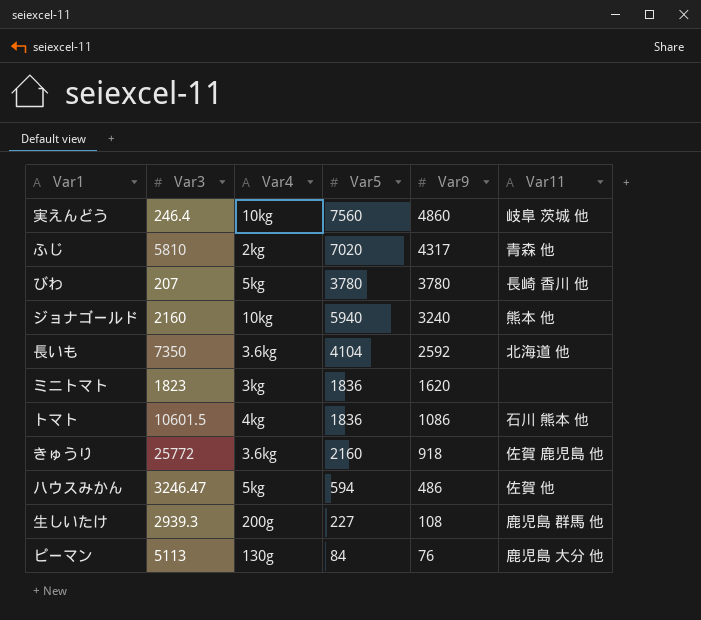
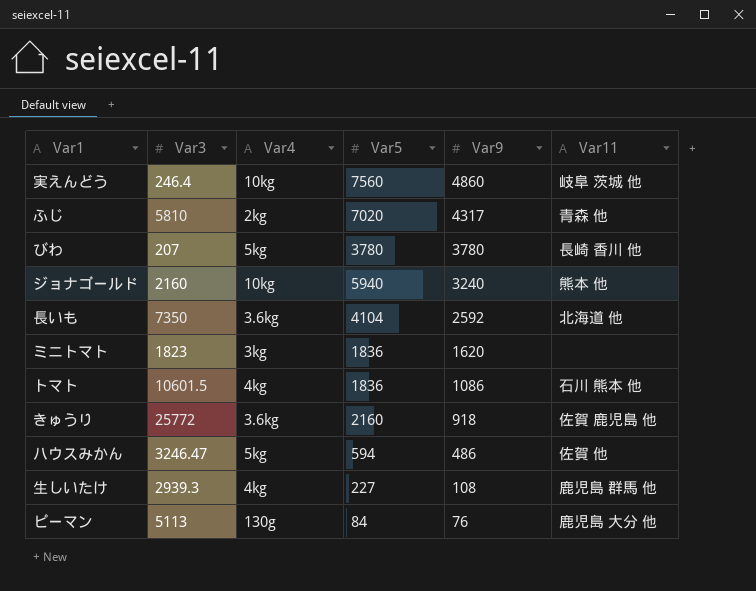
生しいたけ | Var4: 200g -> 4kg

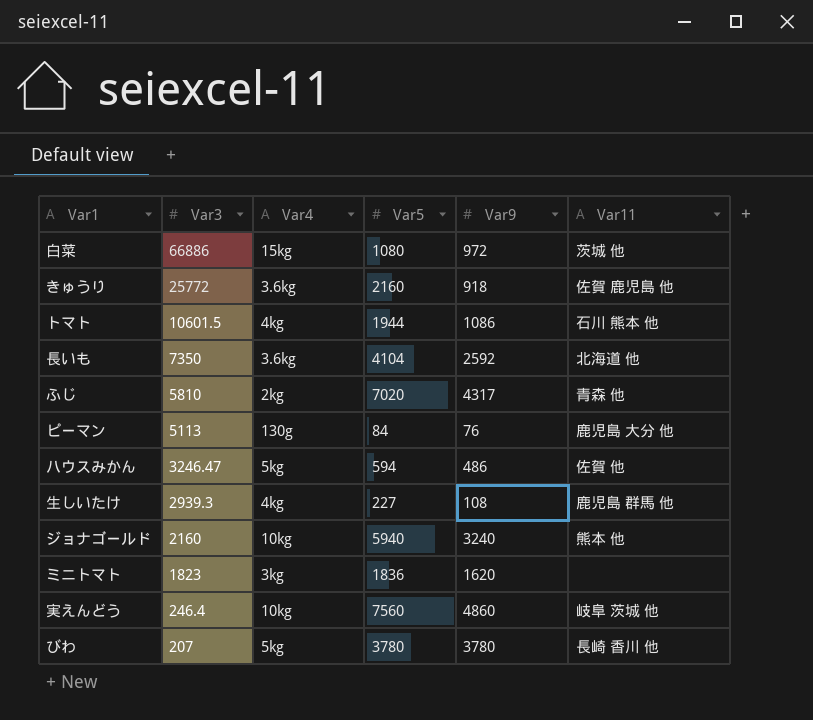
row order: Var9 descending -> Var3 descending
row 白菜: none -> 66886 | 15kg | 1080 | 972 | 茨城 他
トマト | Var5: 1836 -> 1944

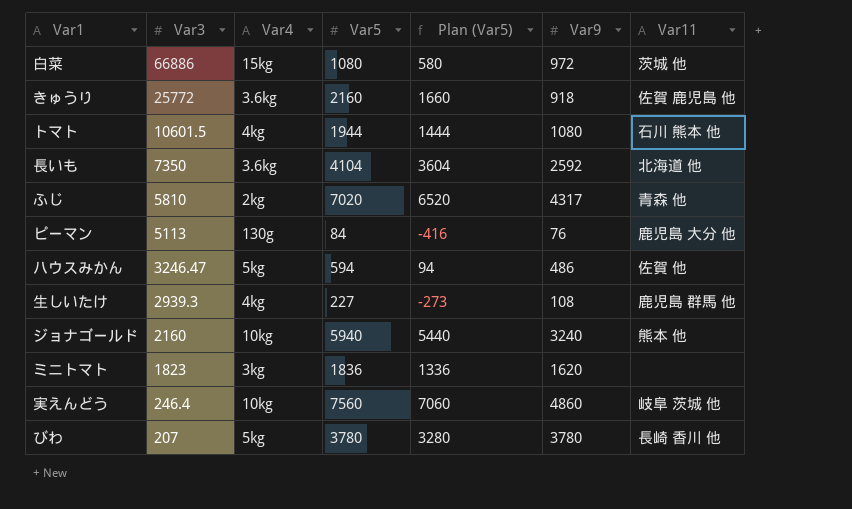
column Plan (Var5) | formula: none -> [Var5] - 500
トマト | Var9: 1086 -> 1080

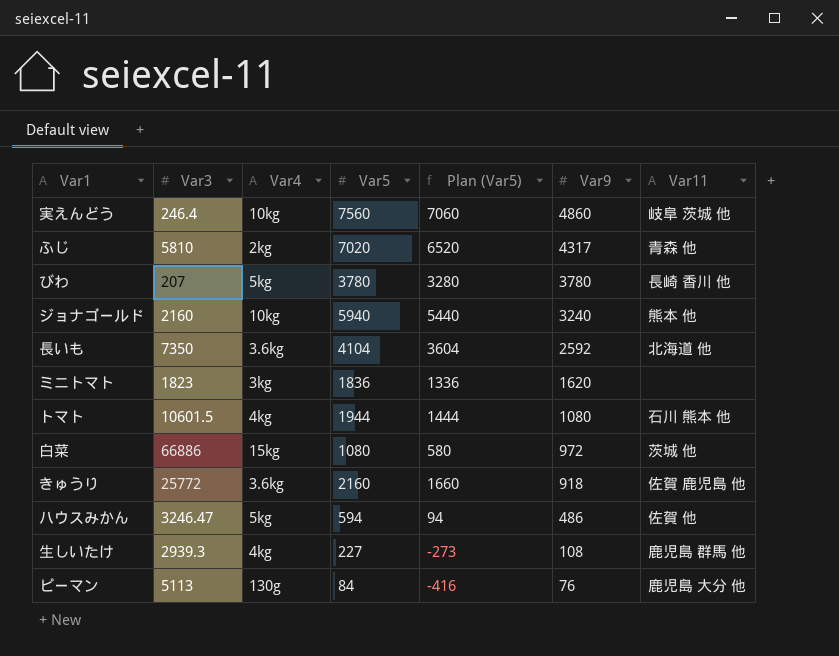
row order: Var3 descending -> Var9 descending

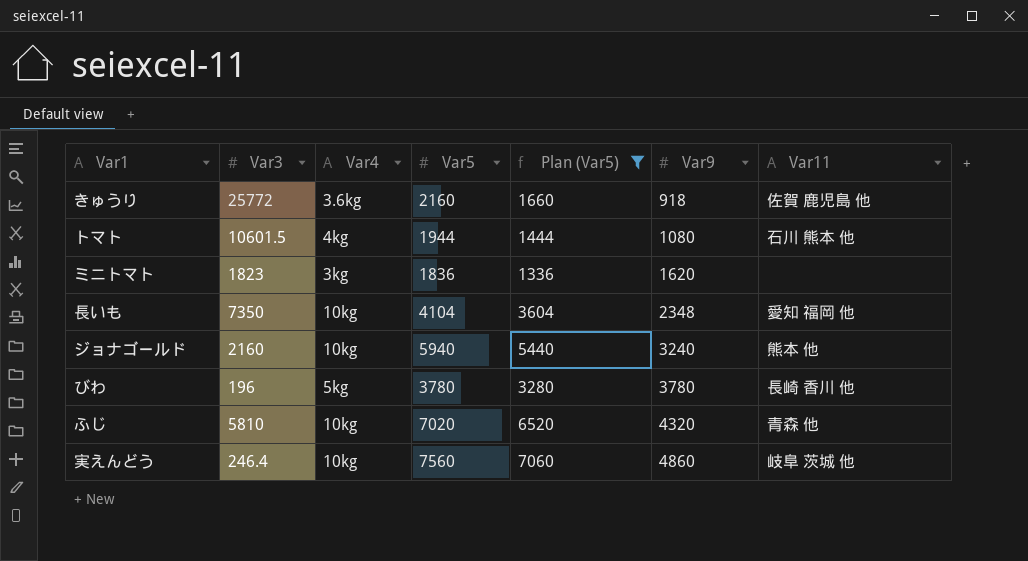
filter: none -> Plan (Var5) >= 1336
row order: Var9 descending -> Var9 ascending
長いも | Var4: 3.6kg -> 10kg
長いも | Var9: 2592 -> 2348
長いも | Var11: 北海道 他 -> 愛知 福岡 他
びわ | Var3: 207 -> 196
ふじ | Var4: 2kg -> 10kg
ふじ | Var9: 4317 -> 4320

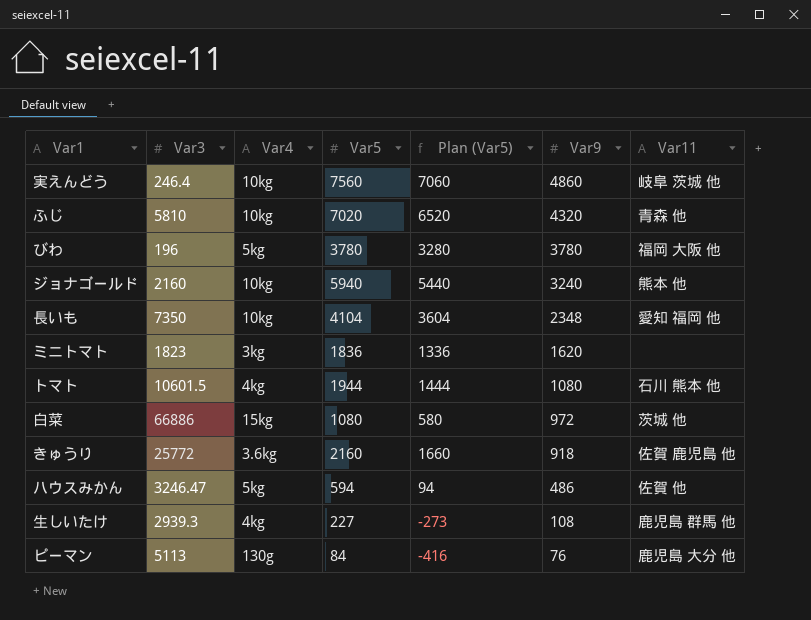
filter: Plan (Var5) >= 1336 -> none
row order: Var9 ascending -> Var9 descending
びわ | Var11: 長崎 香川 他 -> 福岡 大阪 他

